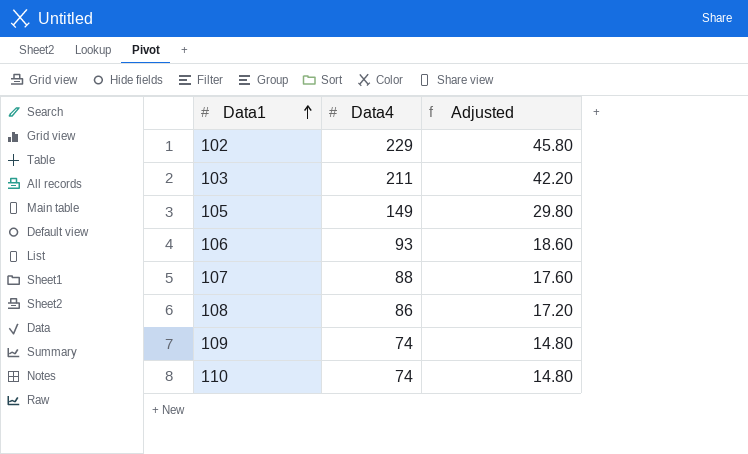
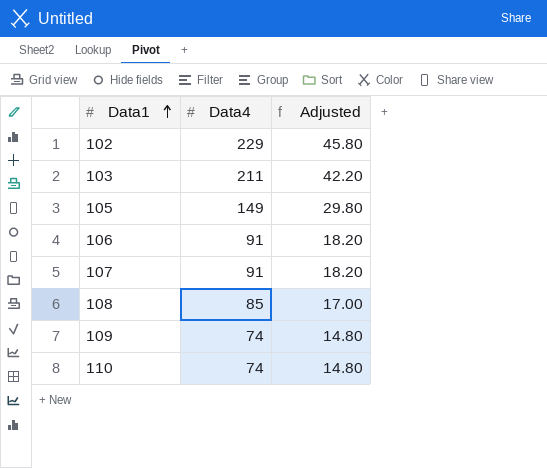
106 | Data4: 93 -> 91
106 | Adjusted: 18.60 -> 18.20
107 | Data4: 88 -> 91
107 | Adjusted: 17.60 -> 18.20
108 | Data4: 86 -> 85
108 | Adjusted: 17.20 -> 17.00

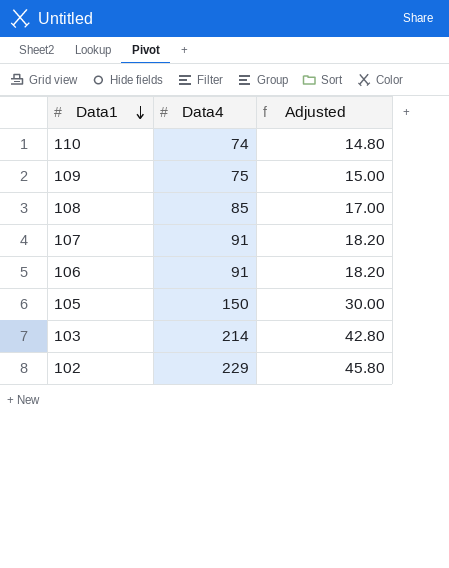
row order: Data1 ascending -> Data1 descending
109 | Data4: 74 -> 75
109 | Adjusted: 14.80 -> 15.00
105 | Data4: 149 -> 150
105 | Adjusted: 29.80 -> 30.00
103 | Data4: 211 -> 214
103 | Adjusted: 42.20 -> 42.80

